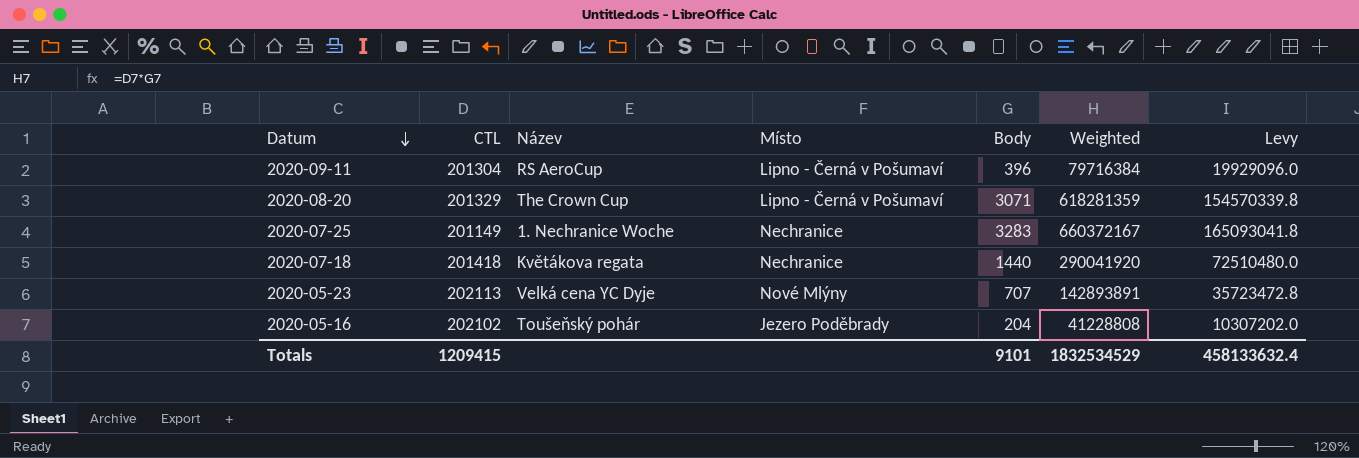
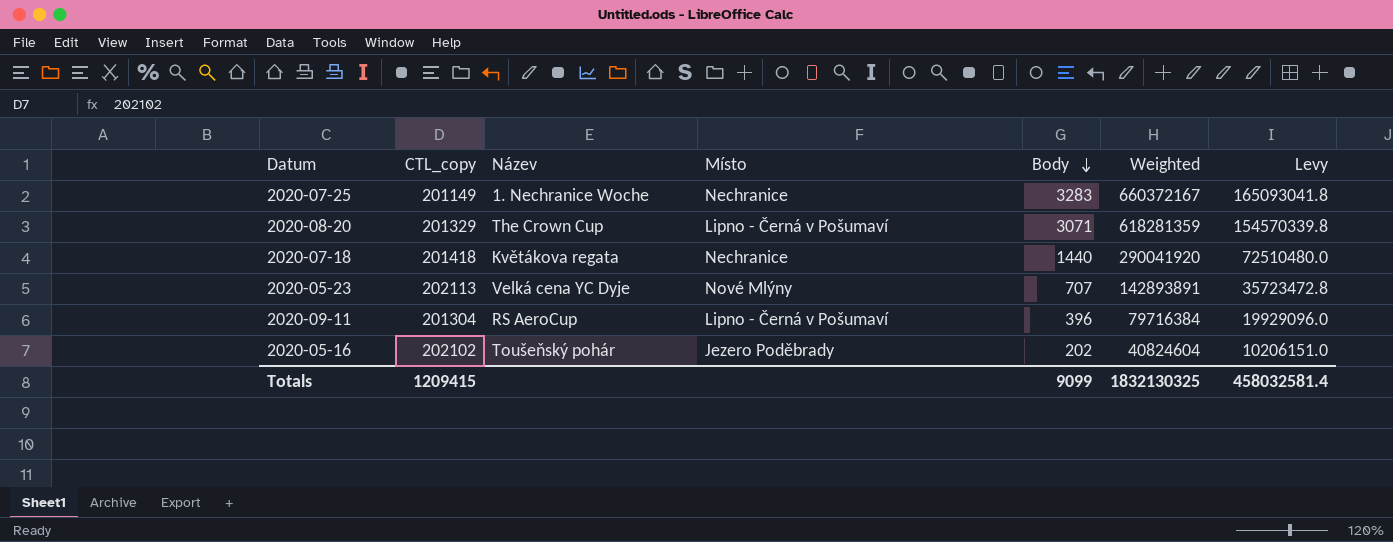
row order: Datum descending -> Body descending
column name: CTL -> CTL_copy
2020-05-16 | Body: 204 -> 202
2020-05-16 | Weighted: 41228808 -> 40824604
2020-05-16 | Levy: 10307202.0 -> 10206151.0
Totals | Body: 9101 -> 9099
Totals | Weighted: 1832534529 -> 1832130325
Totals | Levy: 458133632.4 -> 458032581.4

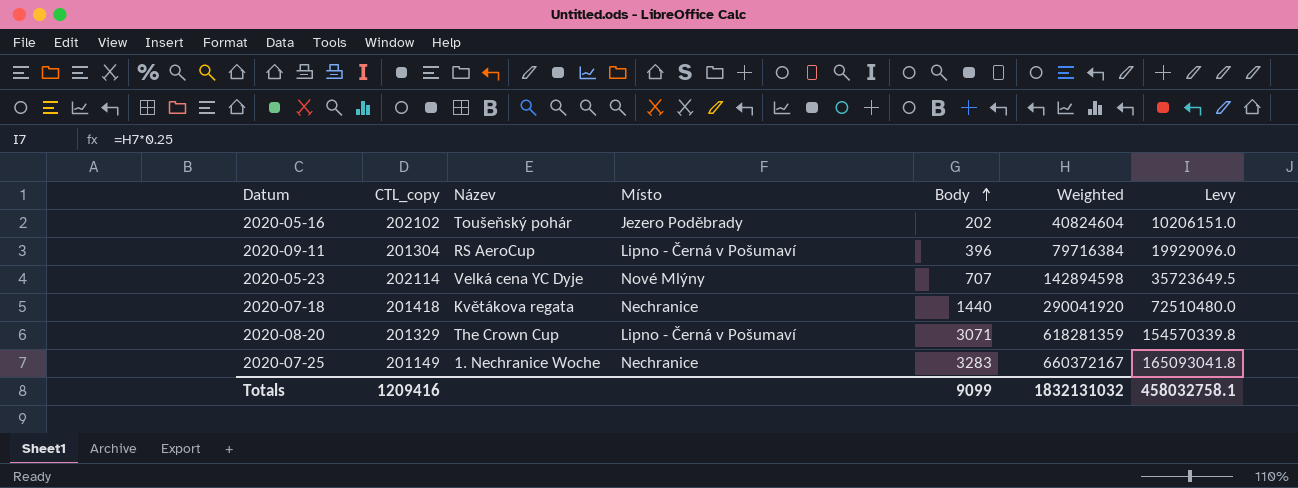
row order: Body descending -> Body ascending
2020-05-23 | CTL_copy: 202113 -> 202114
2020-05-23 | Weighted: 142893891 -> 142894598
2020-05-23 | Levy: 35723472.8 -> 35723649.5
Totals | CTL_copy: 1209415 -> 1209416
Totals | Weighted: 1832130325 -> 1832131032
Totals | Levy: 458032581.4 -> 458032758.1

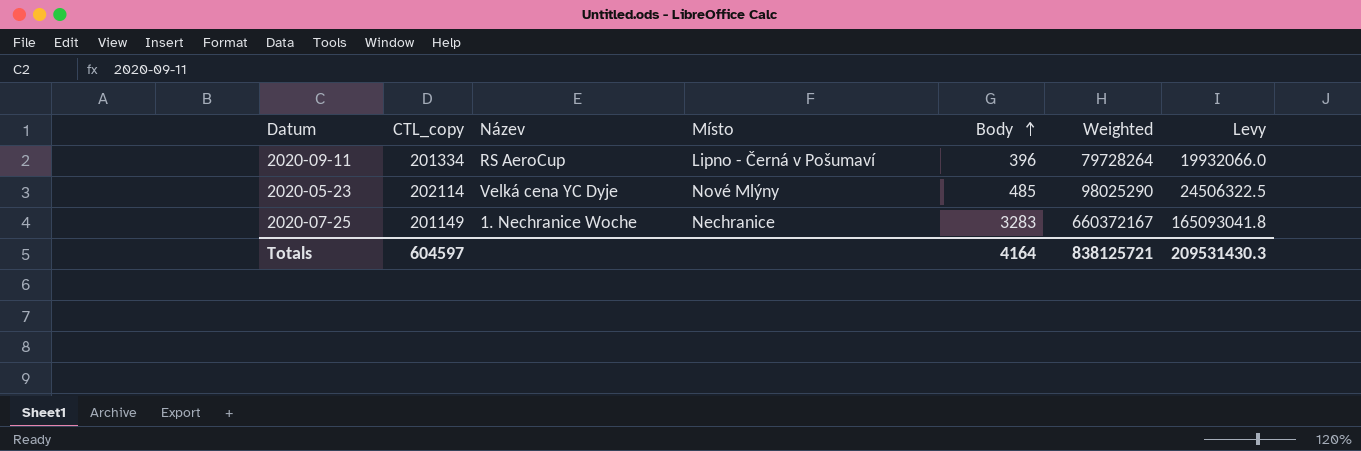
row 2020-05-16: 202102 | Toušeňský pohár | Jezero Poděbrady | 202 | 40824604 | 10206151.0 -> none
row 2020-07-18: 201418 | Květákova regata | Nechranice | 1440 | 290041920 | 72510480.0 -> none
row 2020-08-20: 201329 | The Crown Cup | Lipno - Černá v Pošumaví | 3071 | 618281359 | 154570339.8 -> none
2020-09-11 | CTL_copy: 201304 -> 201334
2020-09-11 | Weighted: 79716384 -> 79728264
2020-09-11 | Levy: 19929096.0 -> 19932066.0
2020-05-23 | Body: 707 -> 485
2020-05-23 | Weighted: 142894598 -> 98025290
2020-05-23 | Levy: 35723649.5 -> 24506322.5
Totals | CTL_copy: 1209416 -> 604597
Totals | Body: 9099 -> 4164
Totals | Weighted: 1832131032 -> 838125721
Totals | Levy: 458032758.1 -> 209531430.3

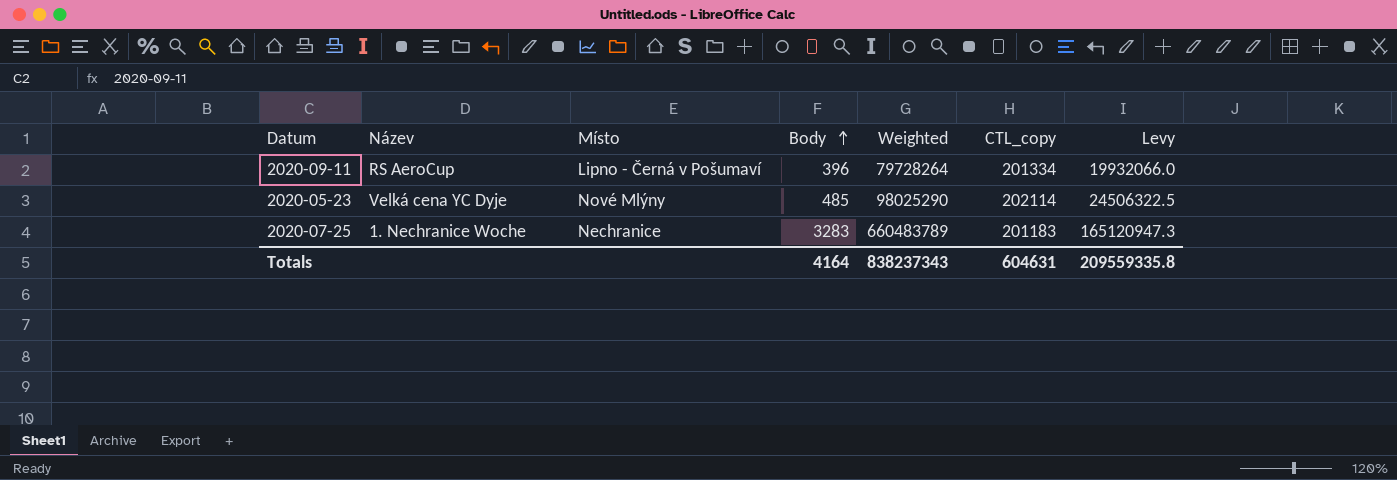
column CTL_copy | position: 2 -> 6
2020-07-25 | Weighted: 660372167 -> 660483789
2020-07-25 | CTL_copy: 201149 -> 201183
2020-07-25 | Levy: 165093041.8 -> 165120947.3
Totals | Weighted: 838125721 -> 838237343
Totals | CTL_copy: 604597 -> 604631
Totals | Levy: 209531430.3 -> 209559335.8

